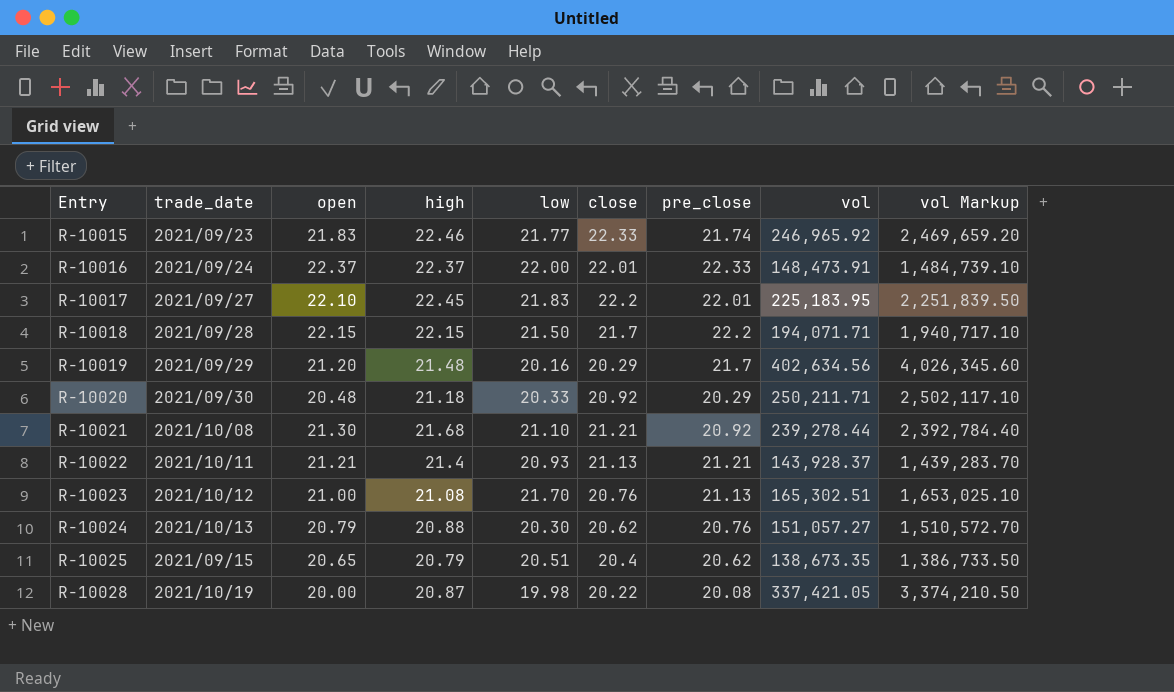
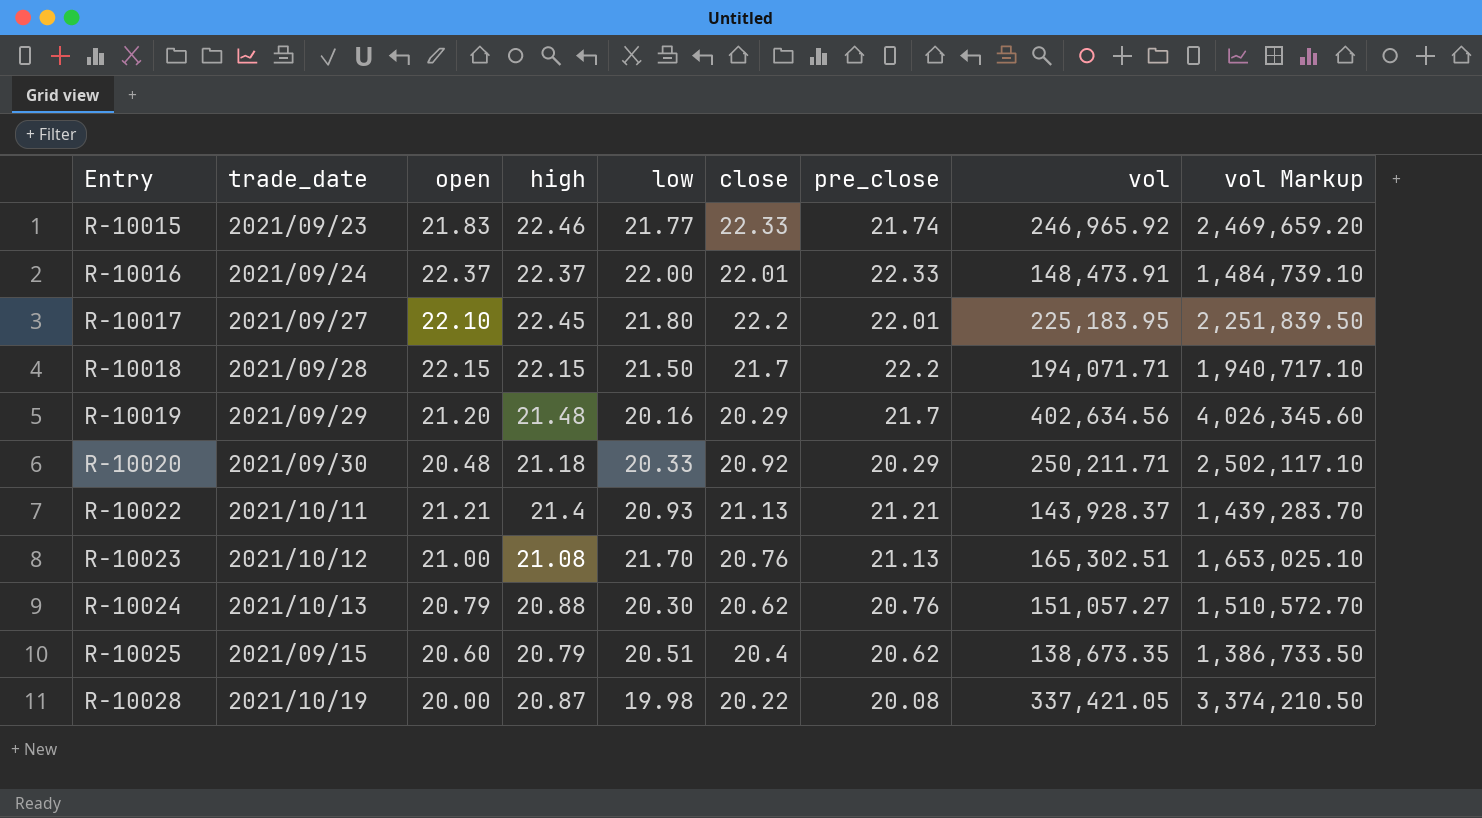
row R-10021: 2021/10/08 | 21.30 | 21.68 | 21.10 | 21.21 | 20.92 | 239,278.44 | 2,392,784.40 -> none
R-10017 | low: 21.83 -> 21.80
R-10025 | open: 20.65 -> 20.60

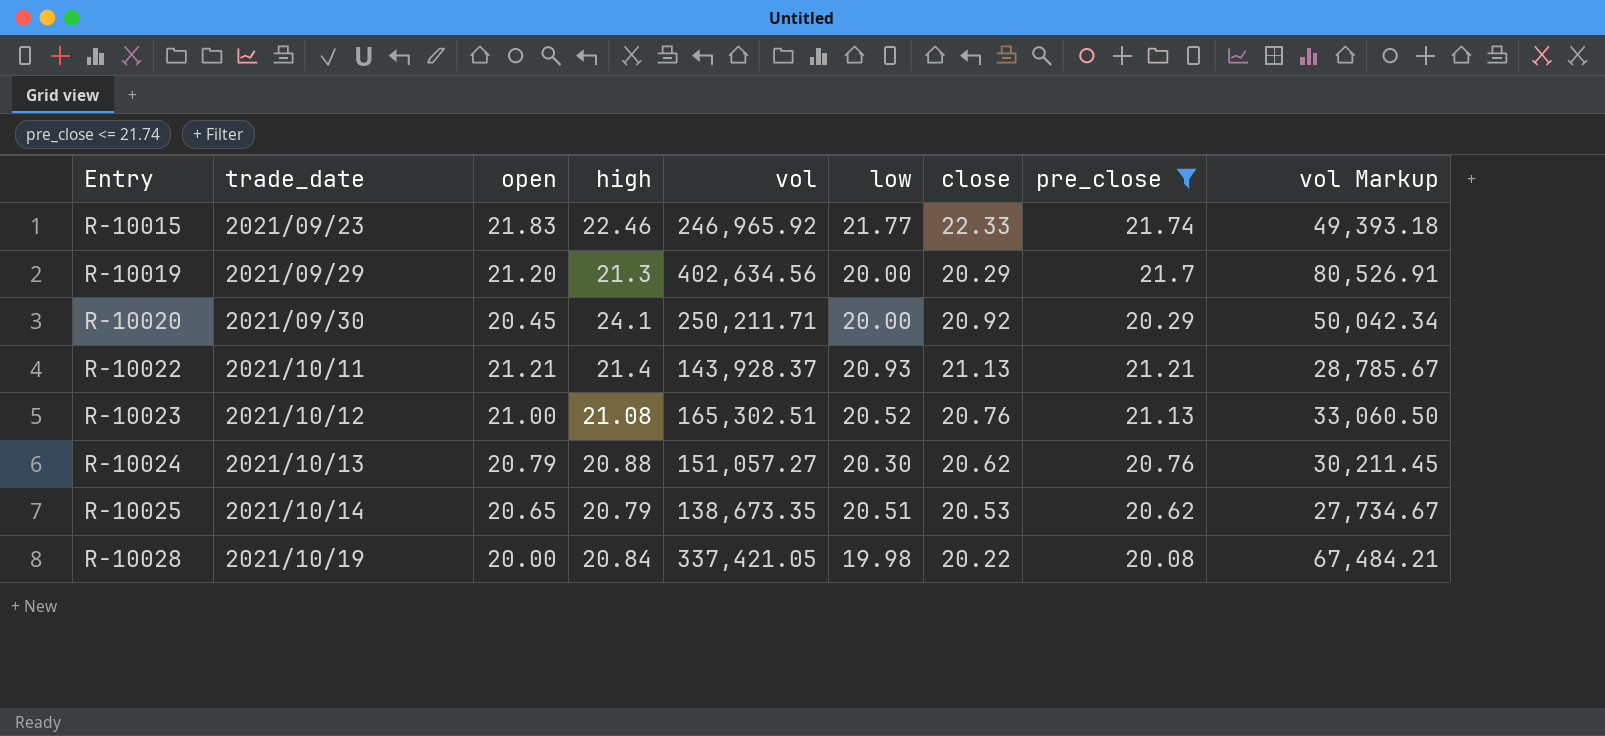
filter: none -> pre_close <= 21.74
column vol | position: 8 -> 5
column vol Markup | formula: [vol] * 10 -> [vol] * 0.2
R-10019 | high: 21.48 -> 21.3
R-10019 | low: 20.16 -> 20.00
R-10020 | open: 20.48 -> 20.45
R-10020 | high: 21.18 -> 24.1
R-10020 | low: 20.33 -> 20.00
R-10023 | low: 21.70 -> 20.52
R-10025 | trade_date: 2021/09/15 -> 2021/10/14
R-10025 | open: 20.60 -> 20.65
R-10025 | close: 20.4 -> 20.53
R-10028 | high: 20.87 -> 20.84

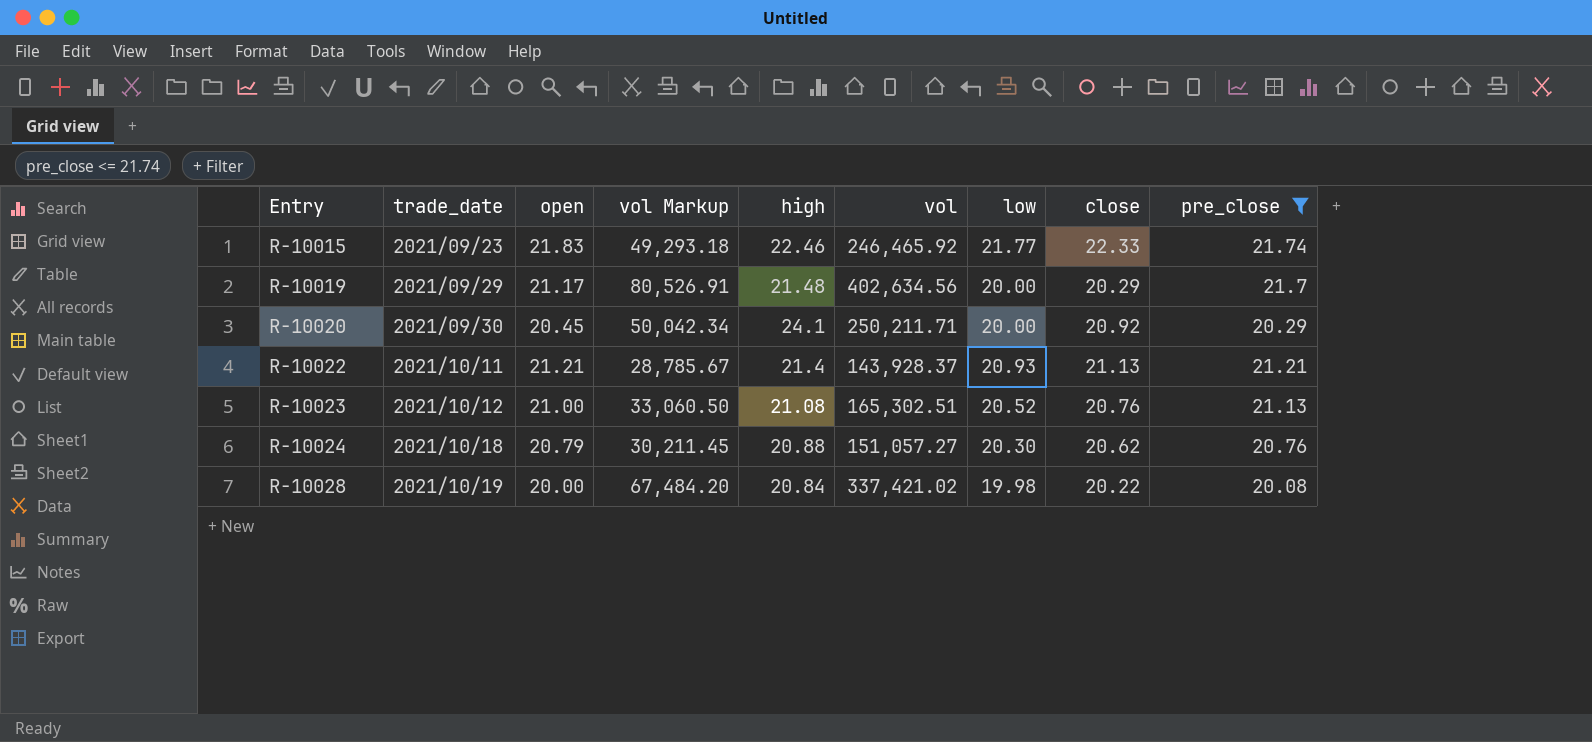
column vol Markup | position: 9 -> 4
row R-10025: 2021/10/14 | 20.65 | 20.79 | 138,673.35 | 20.51 | 20.53 | 20.62 | 27,734.67 -> none
R-10015 | vol Markup: 49,393.18 -> 49,293.18
R-10015 | vol: 246,965.92 -> 246,465.92
R-10019 | open: 21.20 -> 21.17
R-10019 | high: 21.3 -> 21.48
R-10024 | trade_date: 2021/10/13 -> 2021/10/18
R-10028 | vol Markup: 67,484.21 -> 67,484.20
R-10028 | vol: 337,421.05 -> 337,421.02

